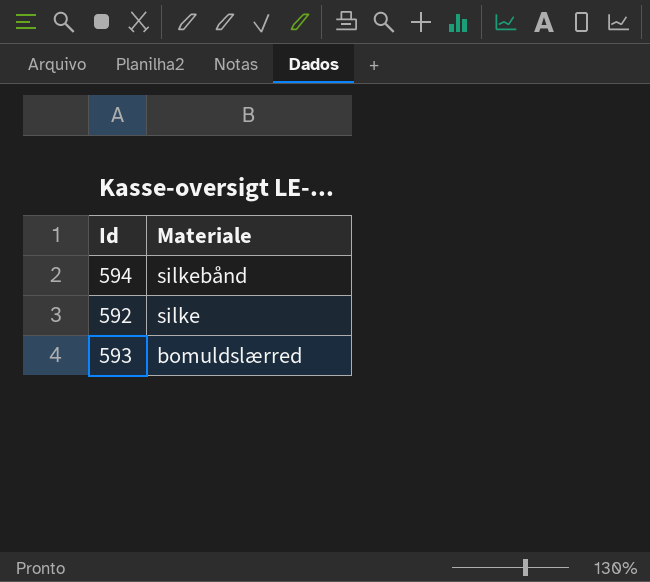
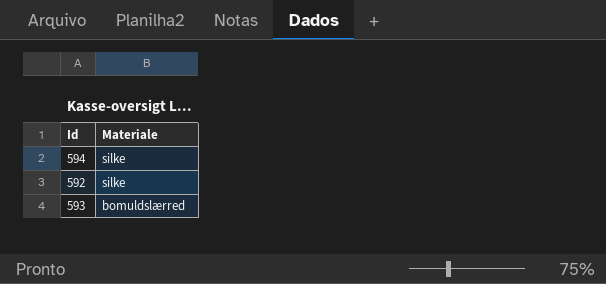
594 | Materiale: silkebånd -> silke

